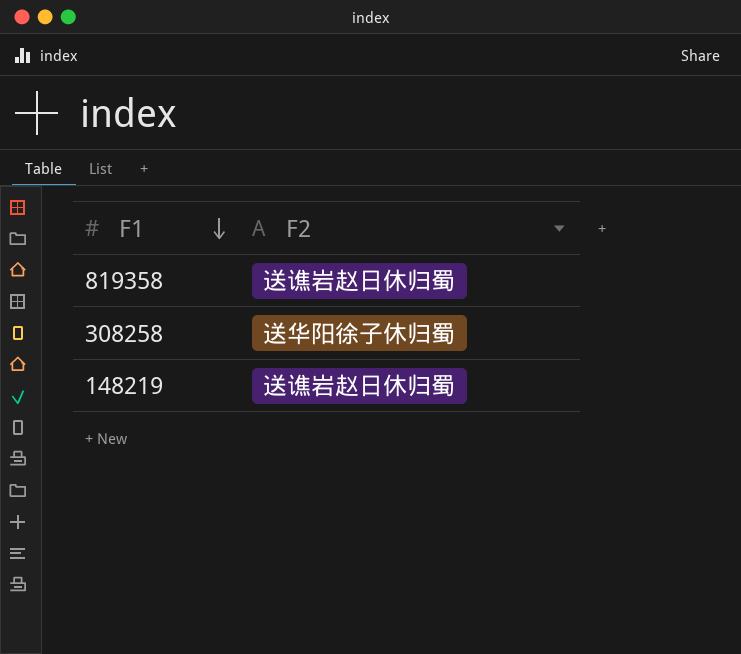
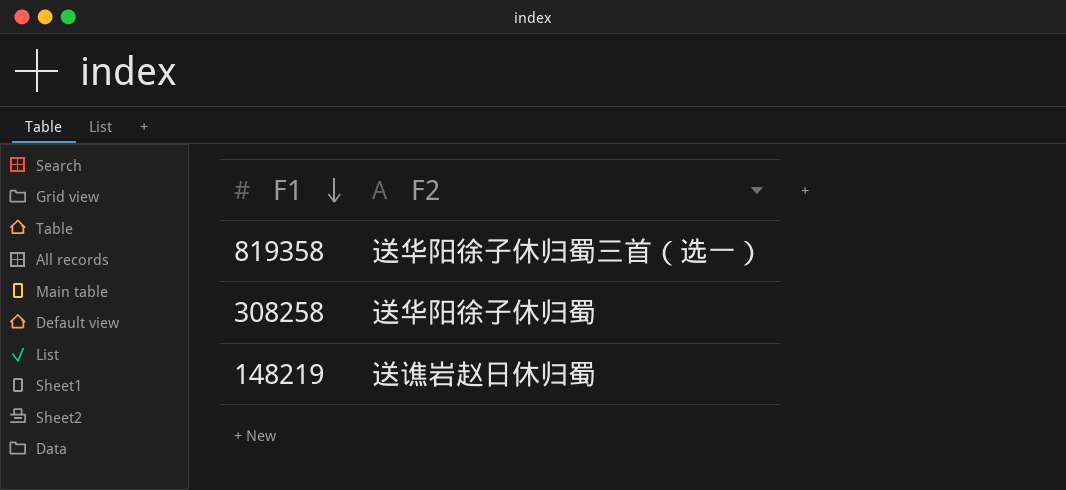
819358 | F2: 送谯岩赵日休归蜀 -> 送华阳徐子休归蜀三首（选一）

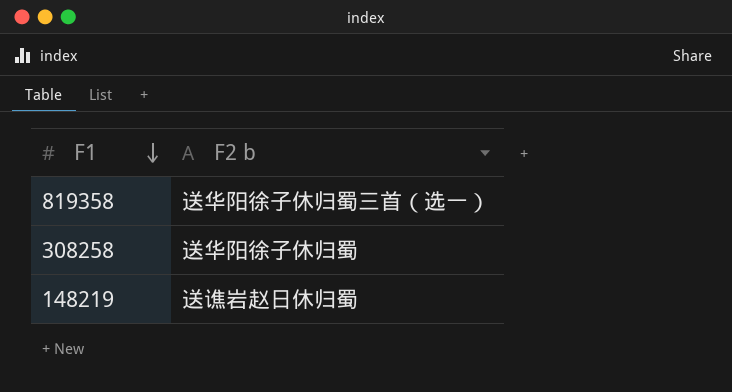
column name: F2 -> F2 b

